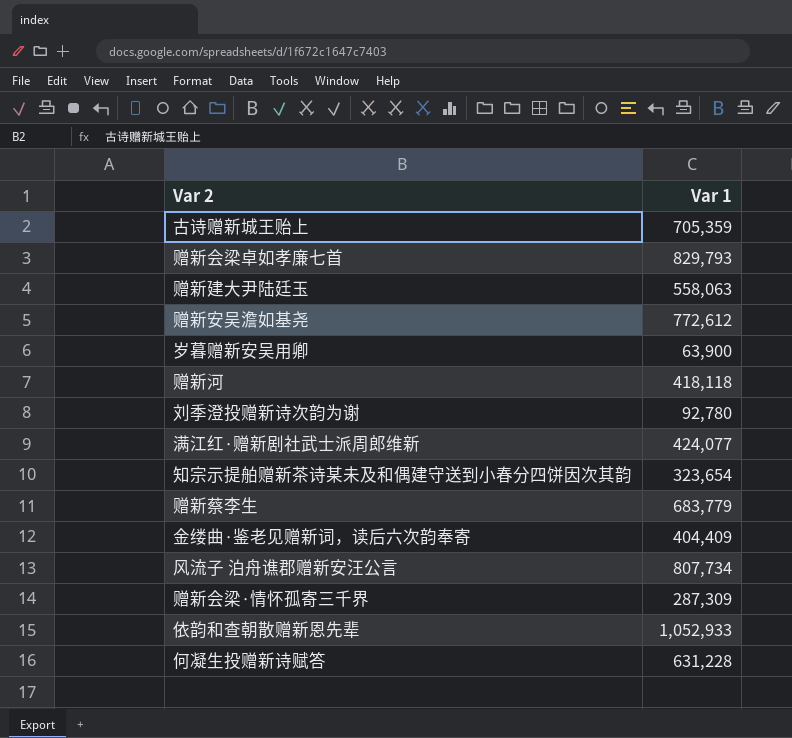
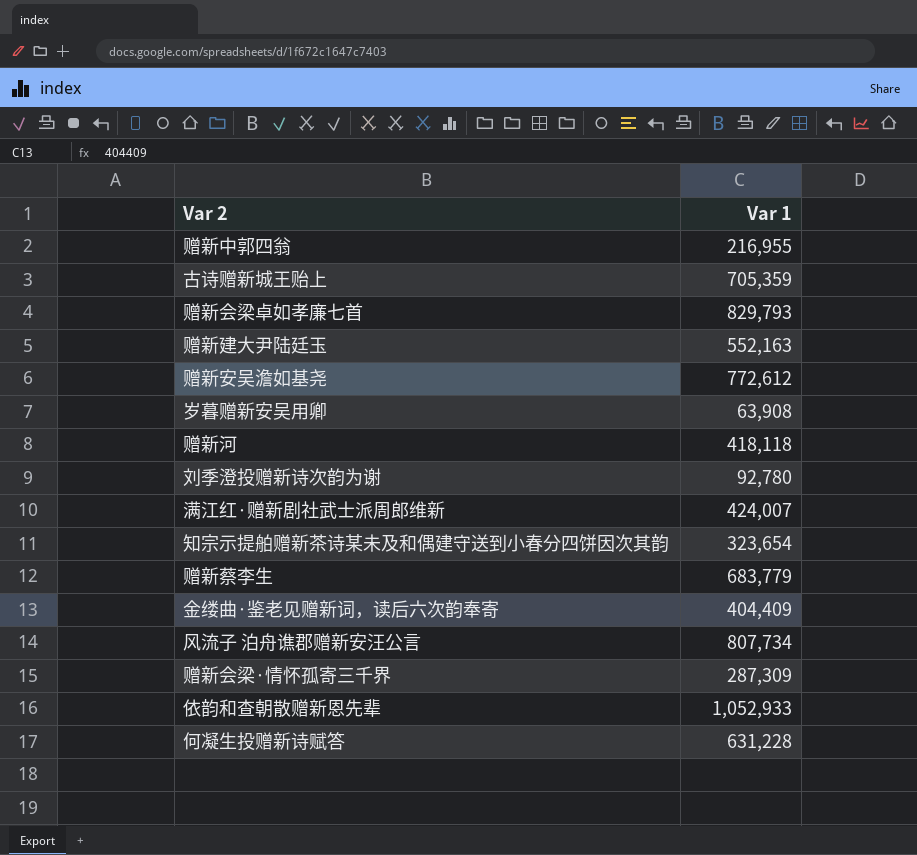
row 赠新中郭四翁: none -> 216,955
赠新建大尹陆廷玉 | Var 1: 558,063 -> 552,163
岁暮赠新安吴用卿 | Var 1: 63,900 -> 63,908
满江红·赠新剧社武士派周郎维新 | Var 1: 424,077 -> 424,007

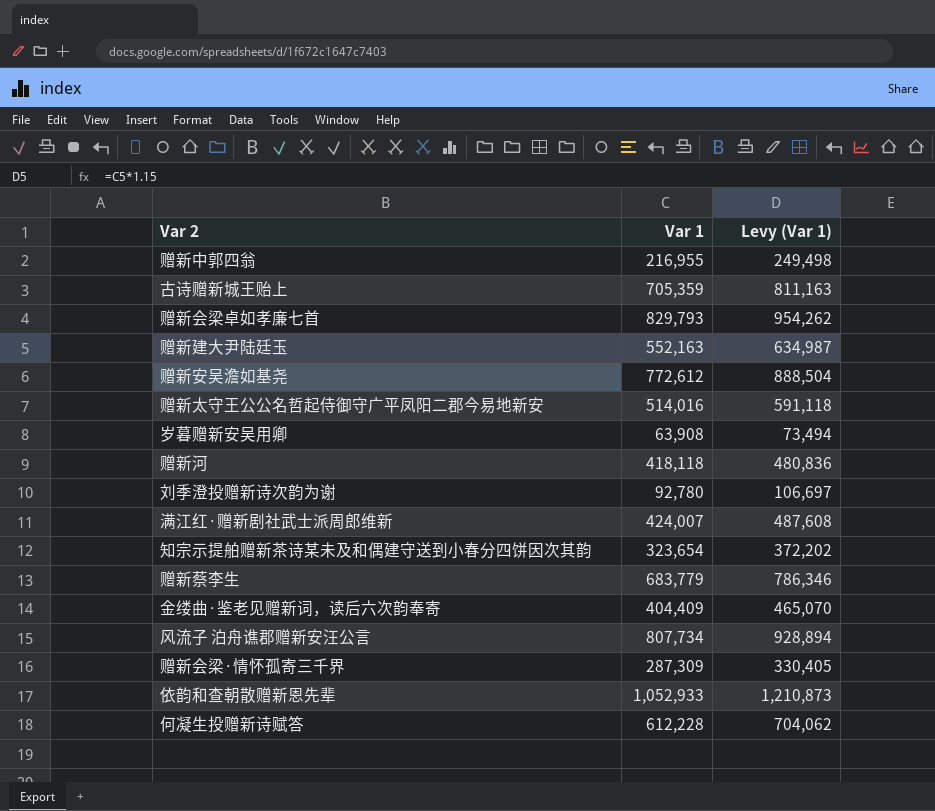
column Levy (Var 1) | formula: none -> [Var 1] * 1.15
row 赠新太守王公公名哲起侍御守广平凤阳二郡今易地新安: none -> 514,016 | 591,118
何凝生投赠新诗赋答 | Var 1: 631,228 -> 612,228

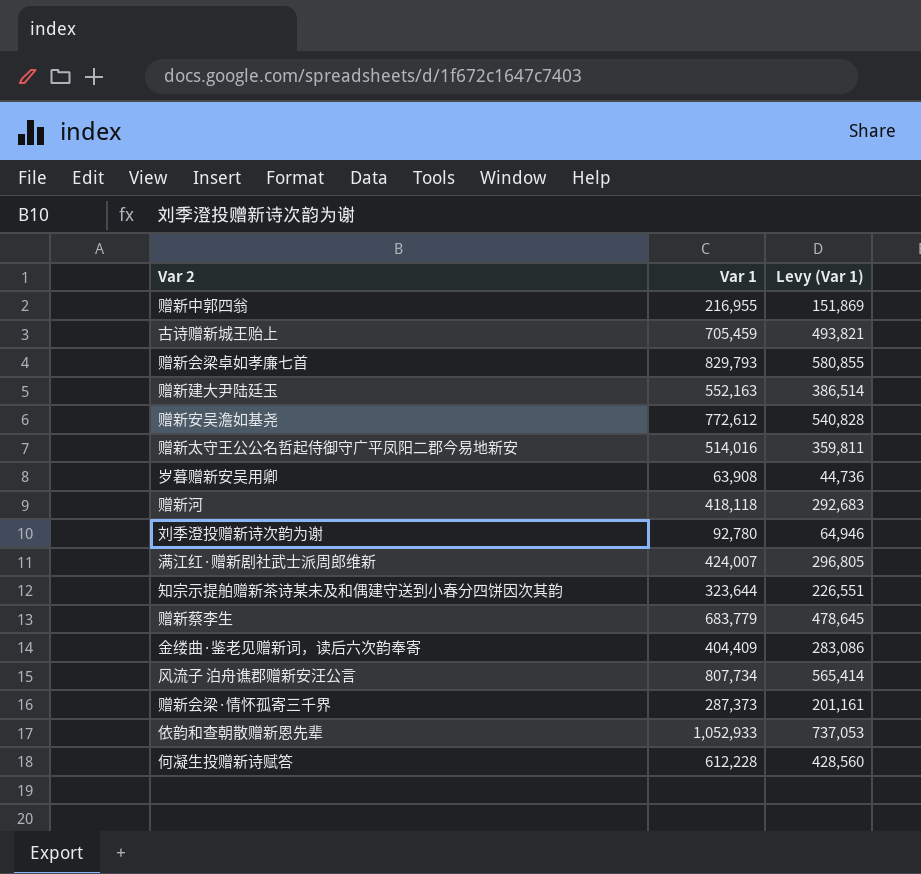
column Levy (Var 1) | formula: [Var 1] * 1.15 -> [Var 1] * 0.7
古诗赠新城王贻上 | Var 1: 705,359 -> 705,459
知宗示提舶赠新茶诗某未及和偶建守送到小春分四饼因次其韵 | Var 1: 323,654 -> 323,644
赠新会梁·情怀孤寄三千界 | Var 1: 287,309 -> 287,373

